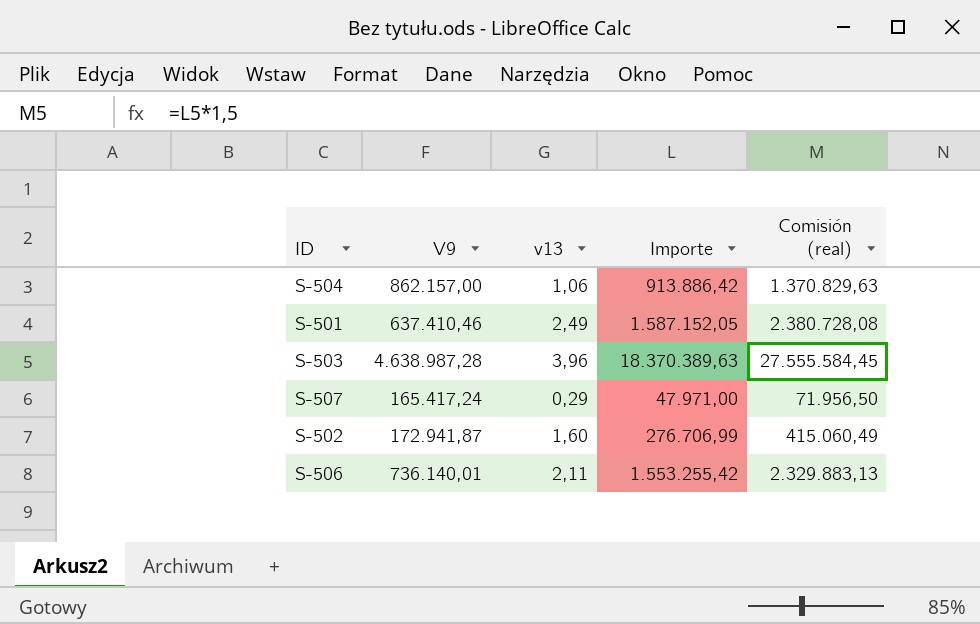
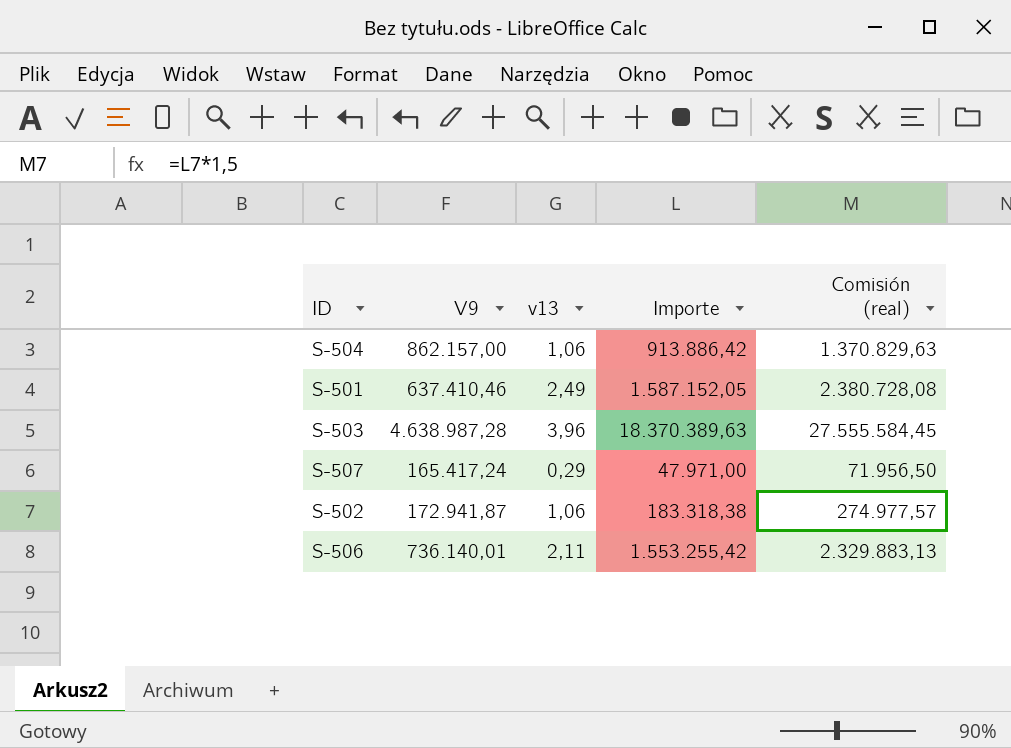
S-502 | v13: 1,60 -> 1,06
S-502 | Importe: 276.706,99 -> 183.318,38
S-502 | Comisión (real): 415.060,49 -> 274.977,57

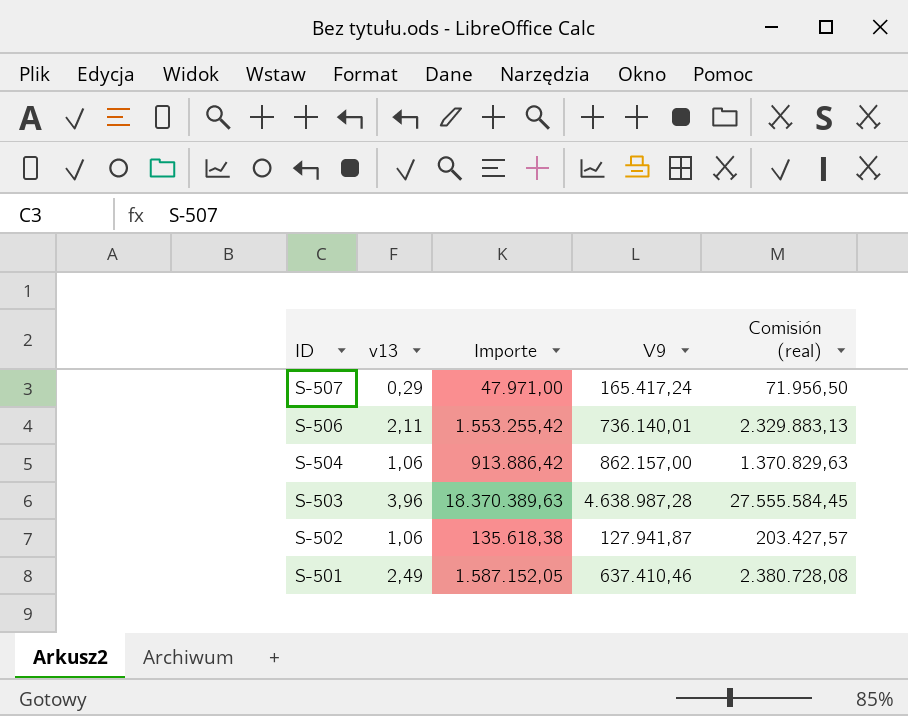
row order: none -> ID descending
column V9 | position: 2 -> 4
S-502 | Importe: 183.318,38 -> 135.618,38
S-502 | V9: 172.941,87 -> 127.941,87
S-502 | Comisión (real): 274.977,57 -> 203.427,57

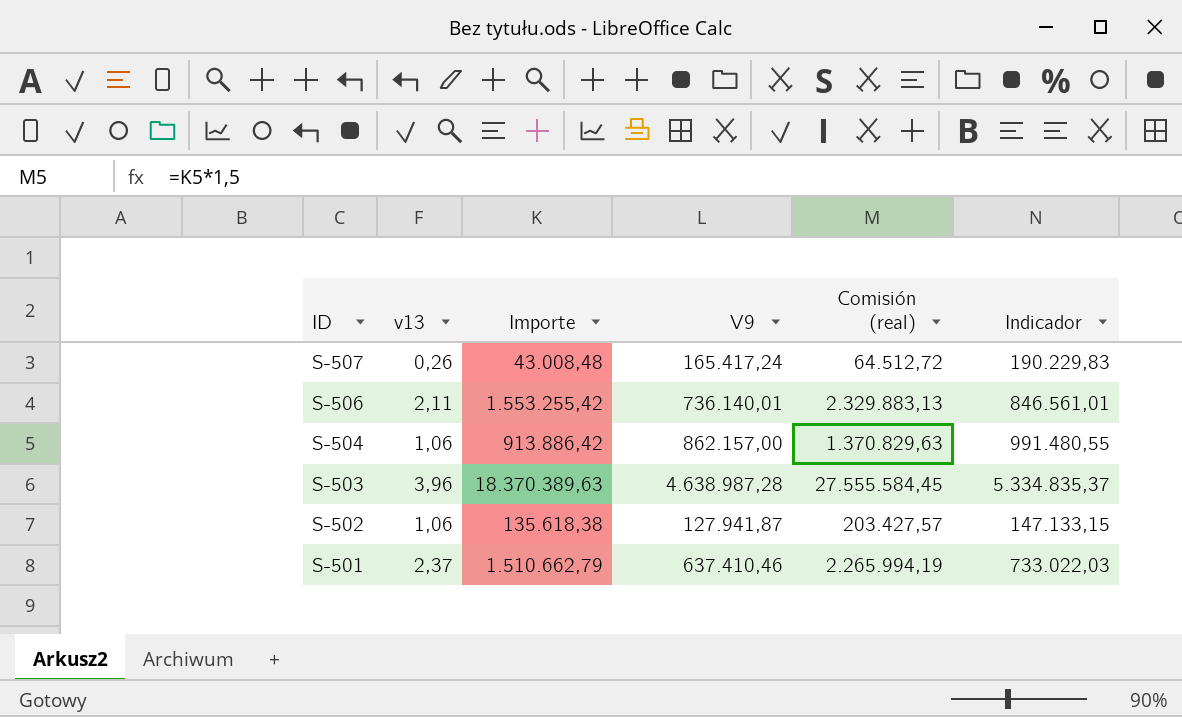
column Indicador | formula: none -> [V9] * 1,15
S-507 | v13: 0,29 -> 0,26
S-507 | Importe: 47.971,00 -> 43.008,48
S-507 | Comisión (real): 71.956,50 -> 64.512,72
S-501 | v13: 2,49 -> 2,37
S-501 | Importe: 1.587.152,05 -> 1.510.662,79
S-501 | Comisión (real): 2.380.728,08 -> 2.265.994,19

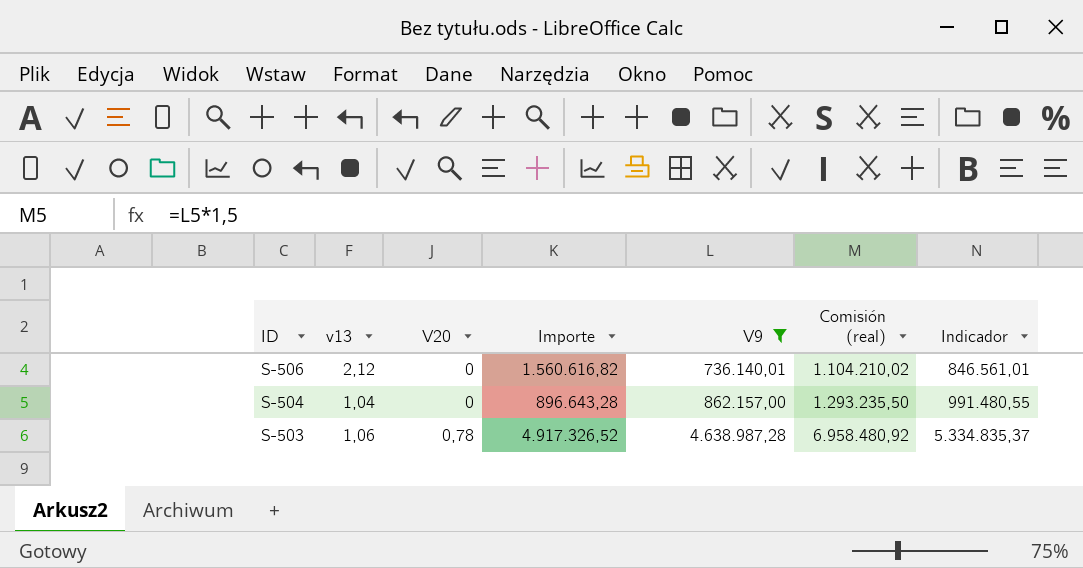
filter: none -> V9 >= 736.140,01
column V20 | position: none -> 3
column Comisión (real) | formula: [Importe] * 1,5 -> [V9] * 1,5
S-506 | v13: 2,11 -> 2,12
S-506 | Importe: 1.553.255,42 -> 1.560.616,82
S-504 | v13: 1,06 -> 1,04
S-504 | Importe: 913.886,42 -> 896.643,28
S-503 | v13: 3,96 -> 1,06
S-503 | Importe: 18.370.389,63 -> 4.917.326,52

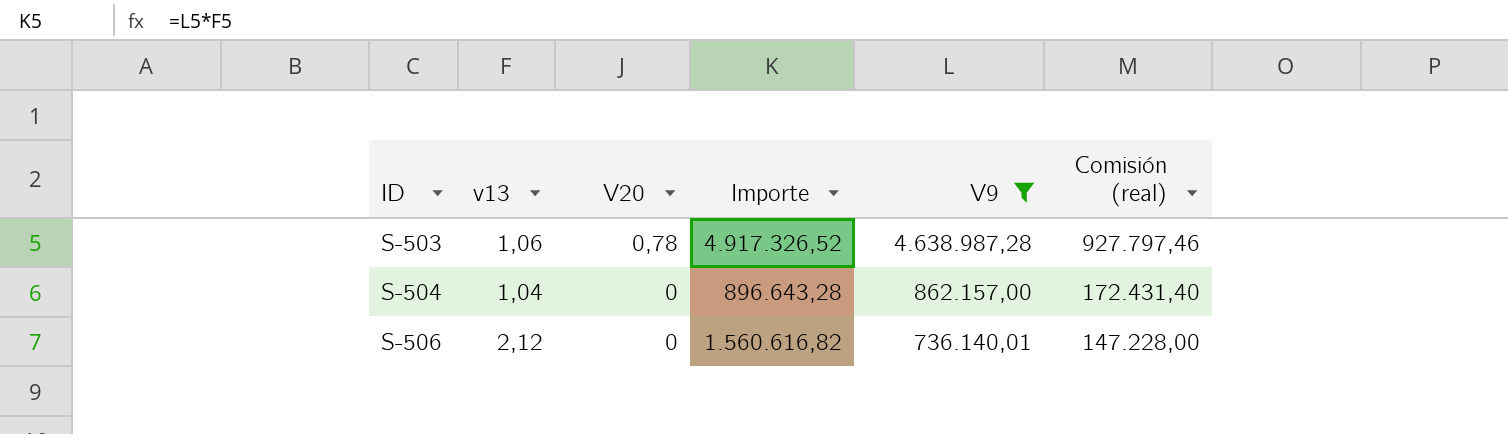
row order: ID descending -> ID ascending
column Indicador | formula: [V9] * 1,15 -> none
column Comisión (real) | formula: [V9] * 1,5 -> [V9] * 0,2

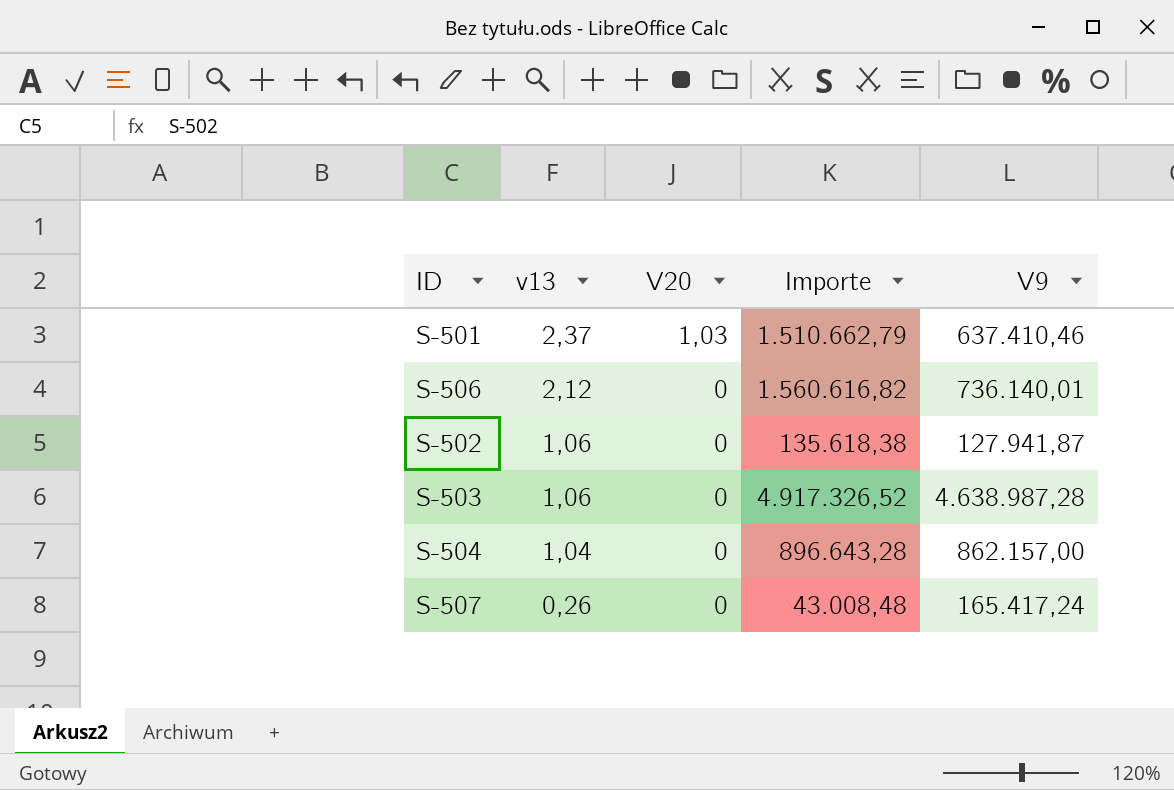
filter: V9 >= 736.140,01 -> none
row order: ID ascending -> v13 descending
column Comisión (real) | formula: [V9] * 0,2 -> none
S-503 | V20: 0,78 -> 0

